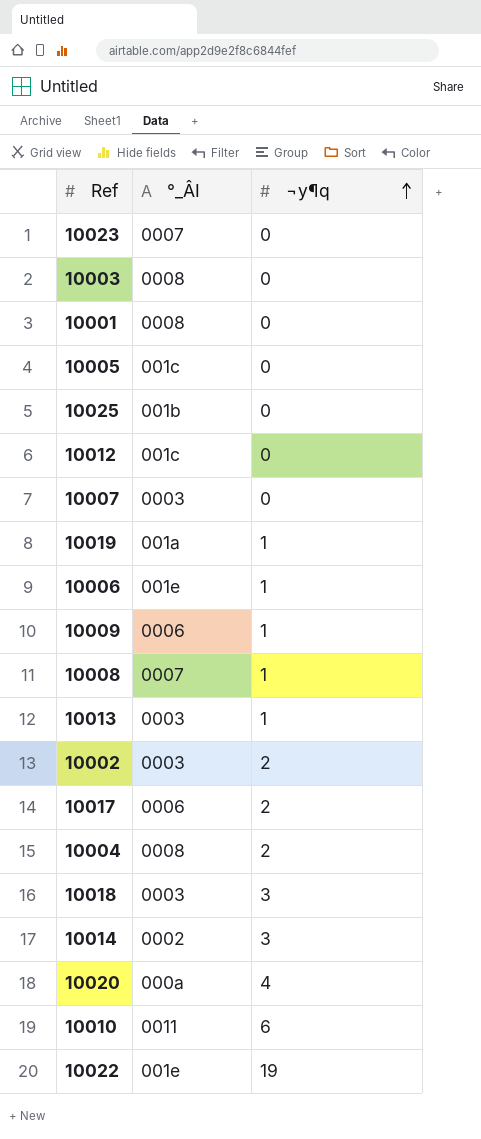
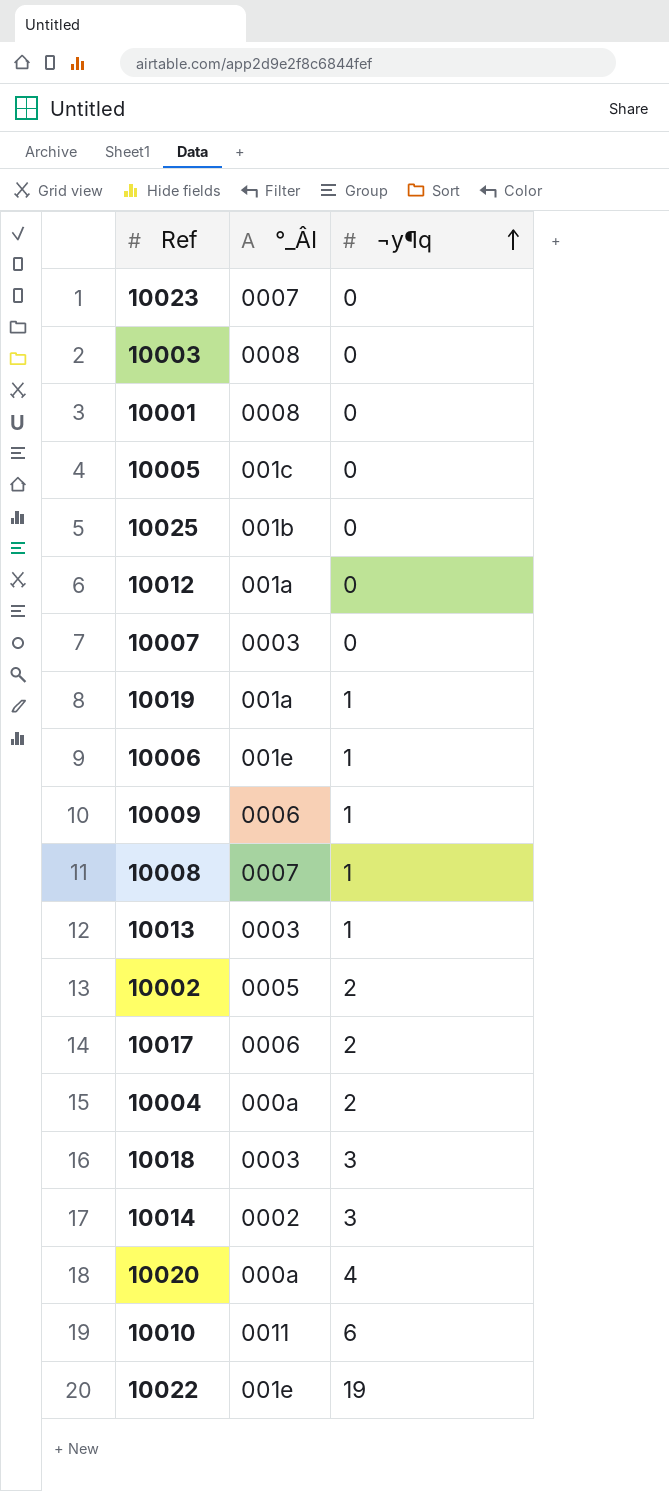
10012 | °_ÂI: 001c -> 001a
10002 | °_ÂI: 0003 -> 0005
10004 | °_ÂI: 0008 -> 000a

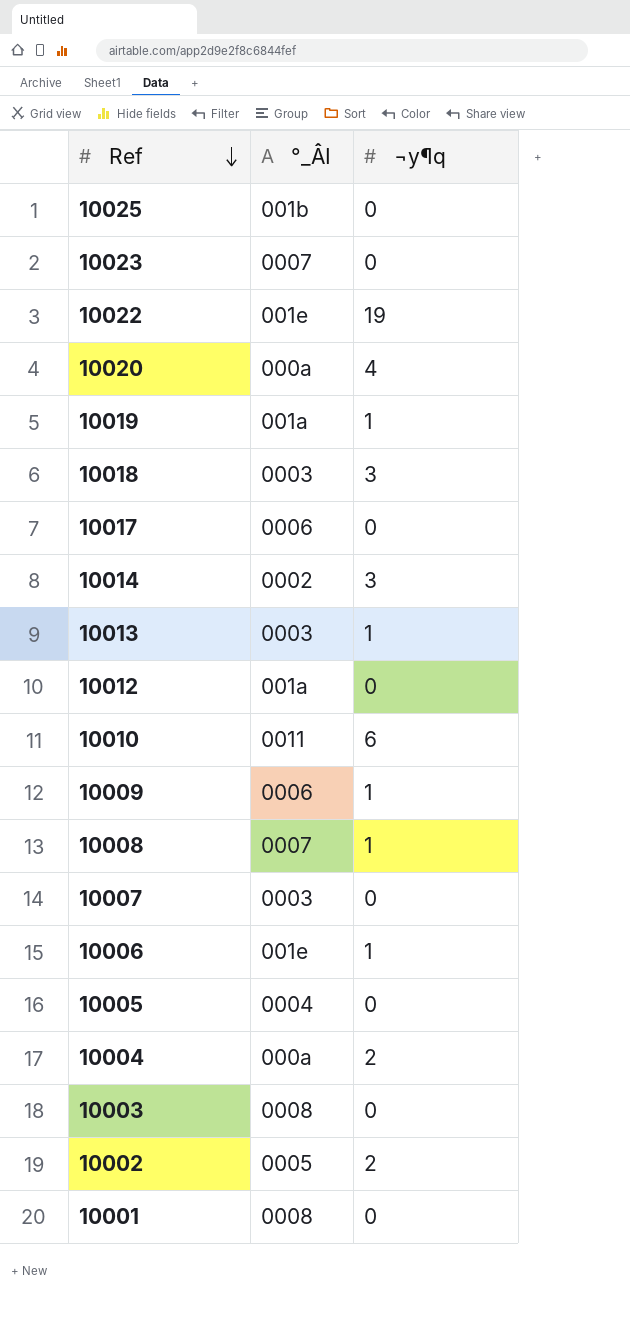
row order: ¬y¶q ascending -> Ref descending
10017 | ¬y¶q: 2 -> 0
10005 | °_ÂI: 001c -> 0004

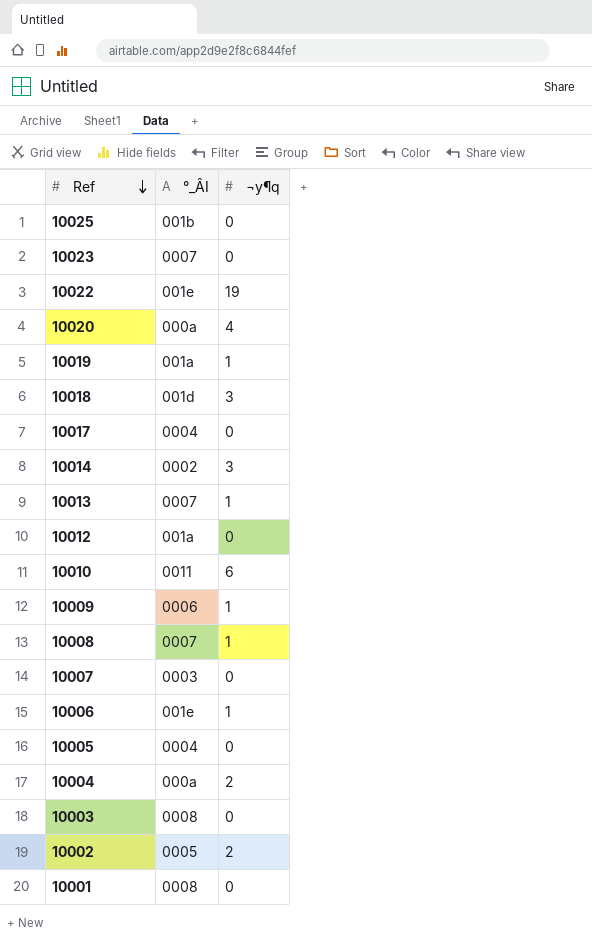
10018 | °_ÂI: 0003 -> 001d
10017 | °_ÂI: 0006 -> 0004
10013 | °_ÂI: 0003 -> 0007

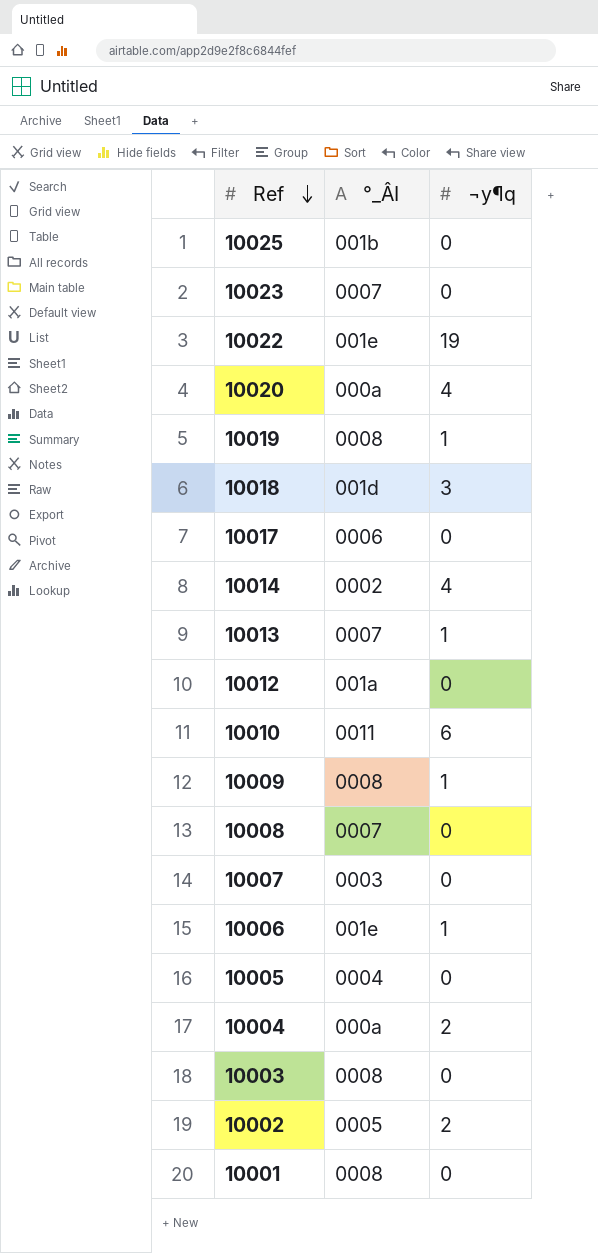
10019 | °_ÂI: 001a -> 0008
10017 | °_ÂI: 0004 -> 0006
10014 | ¬y¶q: 3 -> 4
10009 | °_ÂI: 0006 -> 0008
10008 | ¬y¶q: 1 -> 0

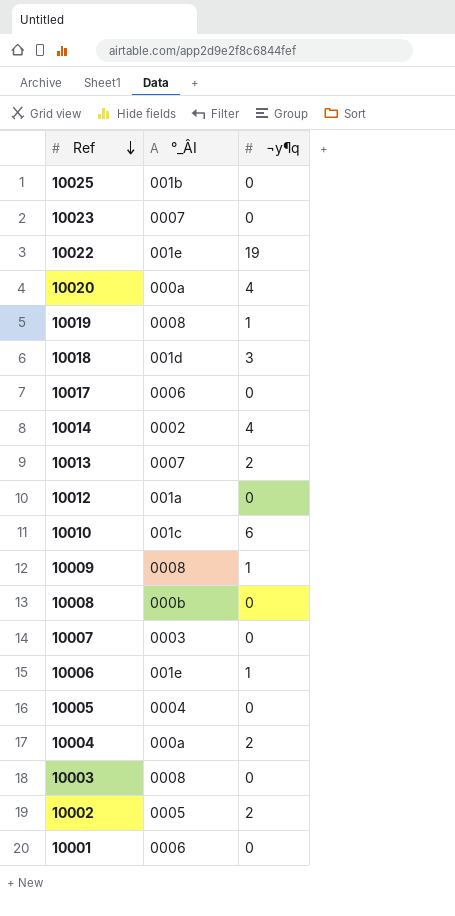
10013 | ¬y¶q: 1 -> 2
10010 | °_ÂI: 0011 -> 001c
10008 | °_ÂI: 0007 -> 000b
10001 | °_ÂI: 0008 -> 0006

